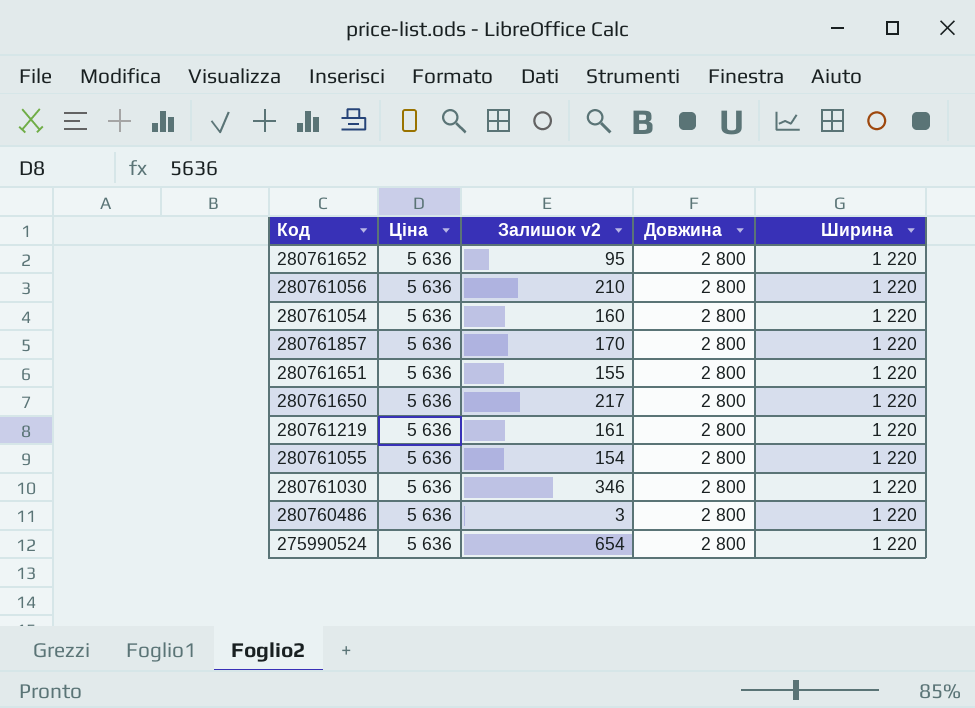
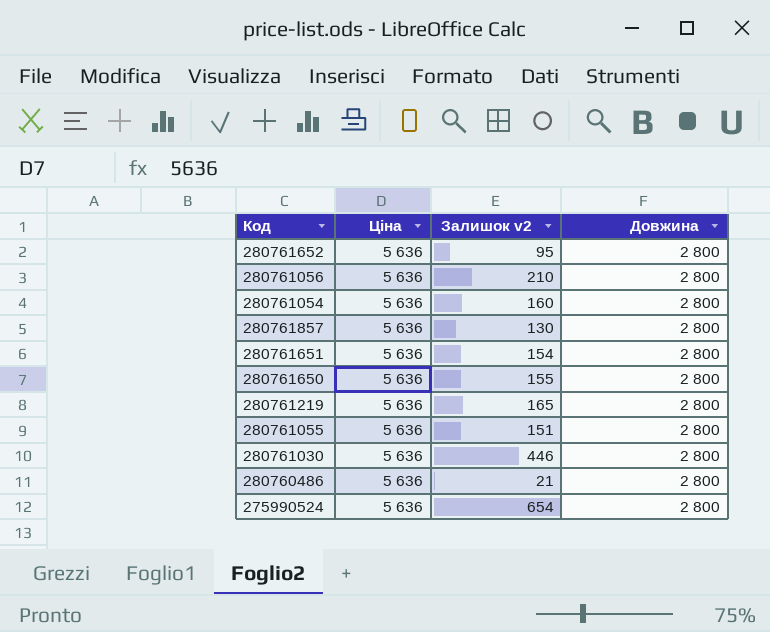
column Ширина | position: 5 -> none
280761857 | Залишок v2: 170 -> 130
280761651 | Залишок v2: 155 -> 154
280761650 | Залишок v2: 217 -> 155
280761219 | Залишок v2: 161 -> 165
280761055 | Залишок v2: 154 -> 151
280761030 | Залишок v2: 346 -> 446
280760486 | Залишок v2: 3 -> 21

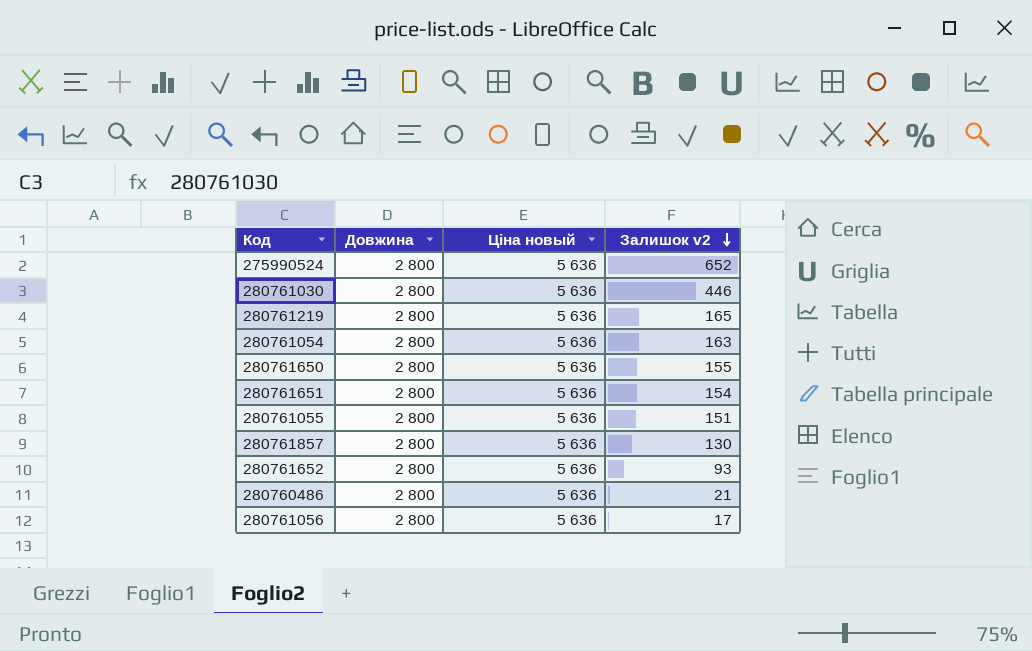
row order: none -> Залишок v2 descending
column Довжина | position: 4 -> 2
column name: Ціна -> Ціна новый
275990524 | Залишок v2: 654 -> 652
280761054 | Залишок v2: 160 -> 163
280761652 | Залишок v2: 95 -> 93
280761056 | Залишок v2: 210 -> 17

